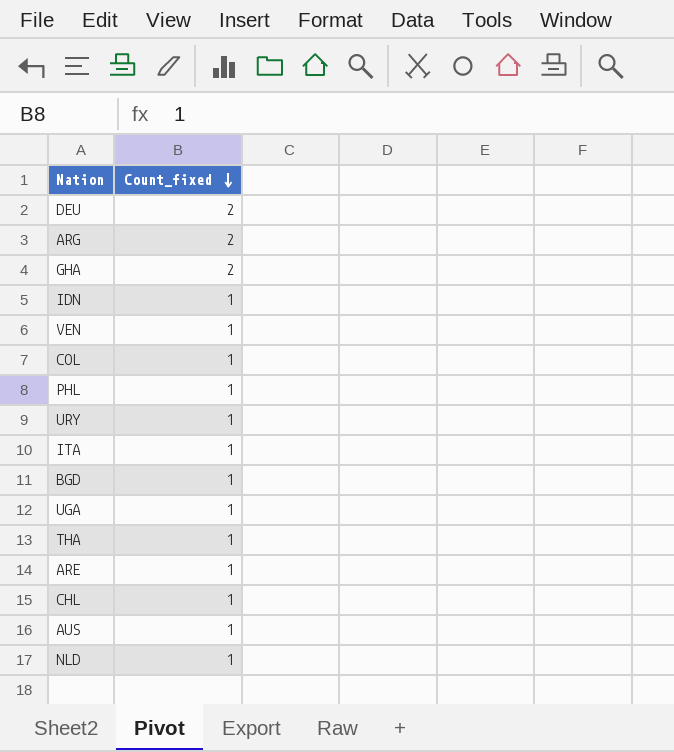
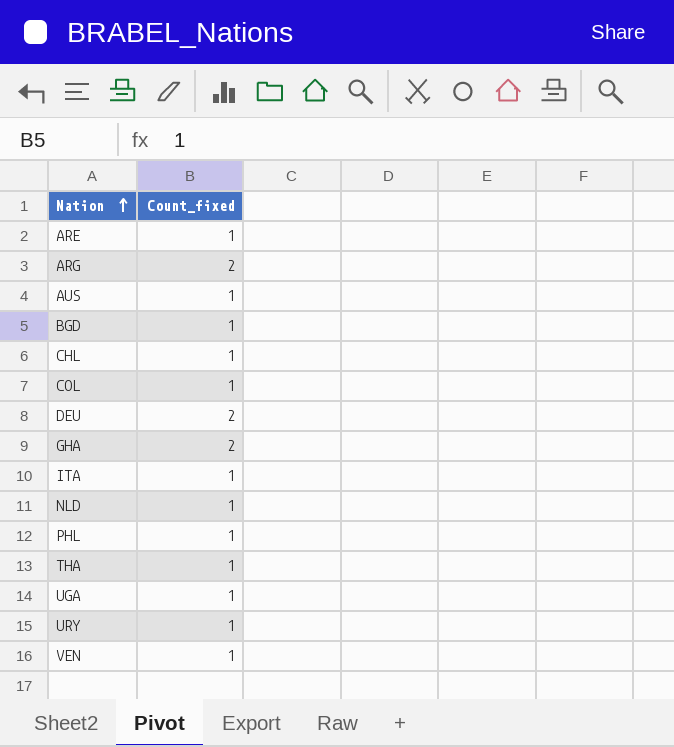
row order: Count_fixed descending -> Nation ascending
row IDN: 1 -> none

